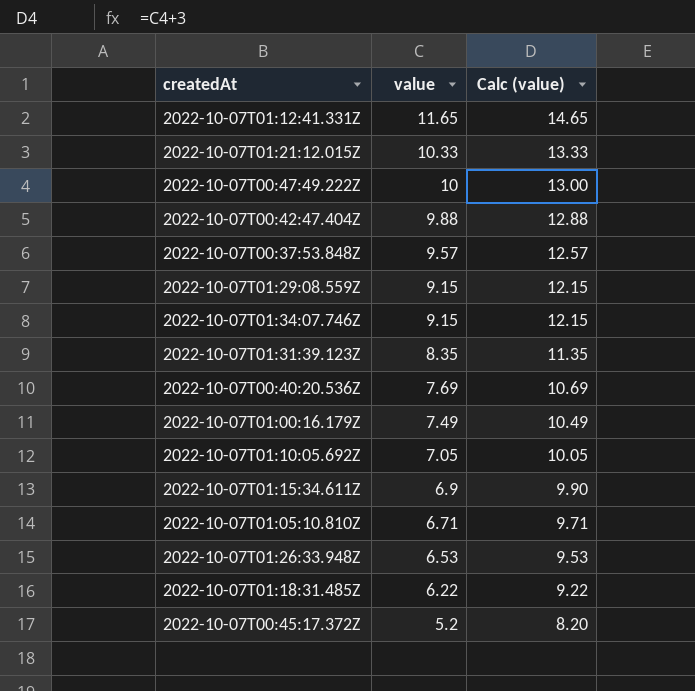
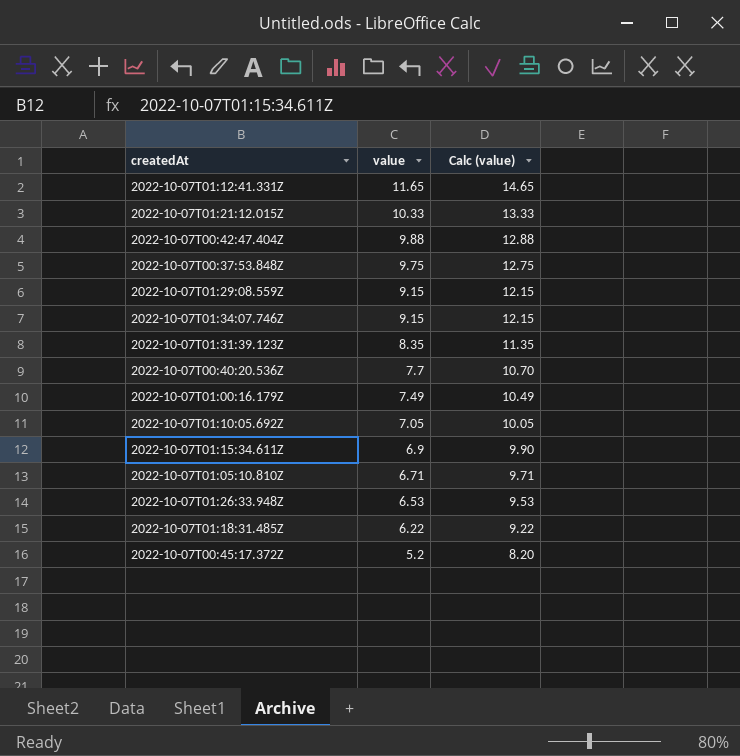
row 2022-10-07T00:47:49.222Z: 10 | 13.00 -> none
2022-10-07T00:37:53.848Z | value: 9.57 -> 9.75
2022-10-07T00:37:53.848Z | Calc (value): 12.57 -> 12.75
2022-10-07T00:40:20.536Z | value: 7.69 -> 7.7
2022-10-07T00:40:20.536Z | Calc (value): 10.69 -> 10.70

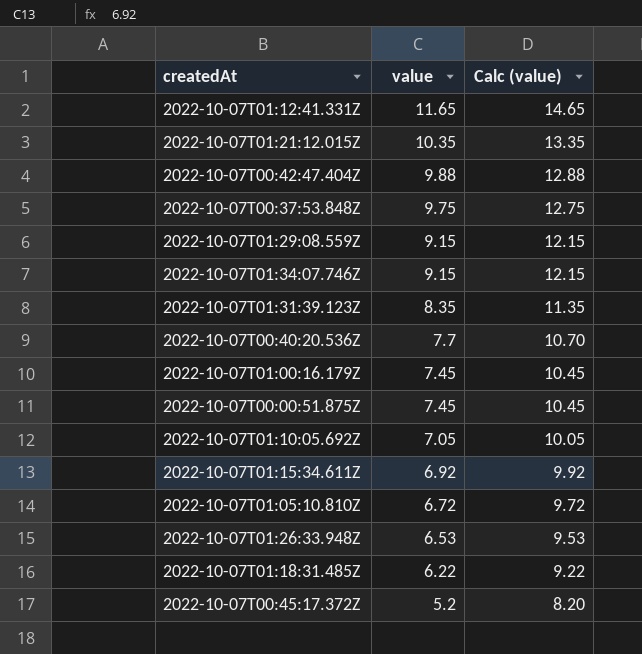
2022-10-07T01:21:12.015Z | value: 10.33 -> 10.35
2022-10-07T01:21:12.015Z | Calc (value): 13.33 -> 13.35
2022-10-07T01:00:16.179Z | value: 7.49 -> 7.45
2022-10-07T01:00:16.179Z | Calc (value): 10.49 -> 10.45
row 2022-10-07T00:00:51.875Z: none -> 7.45 | 10.45
2022-10-07T01:15:34.611Z | value: 6.9 -> 6.92
2022-10-07T01:15:34.611Z | Calc (value): 9.90 -> 9.92
2022-10-07T01:05:10.810Z | value: 6.71 -> 6.72
2022-10-07T01:05:10.810Z | Calc (value): 9.71 -> 9.72

